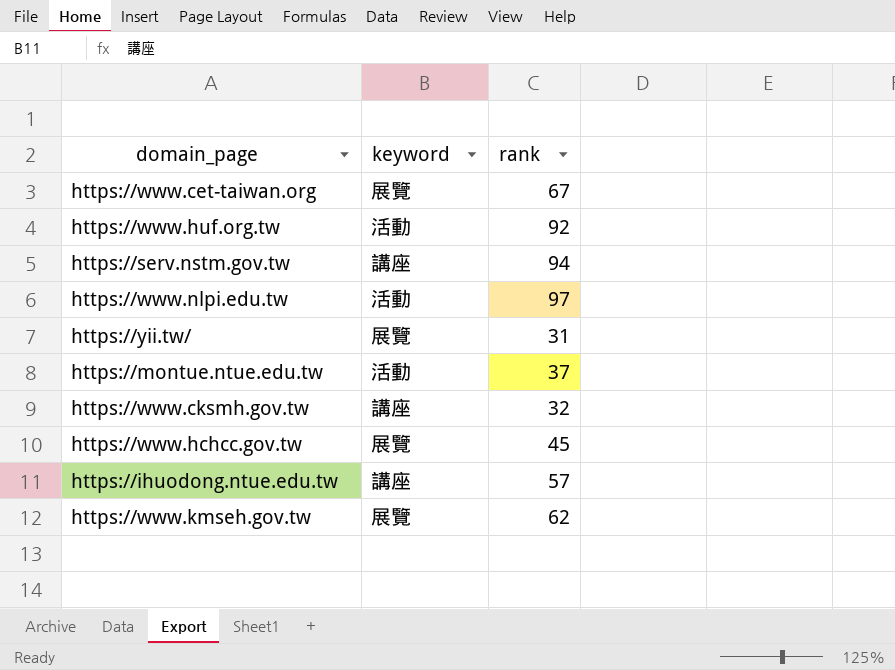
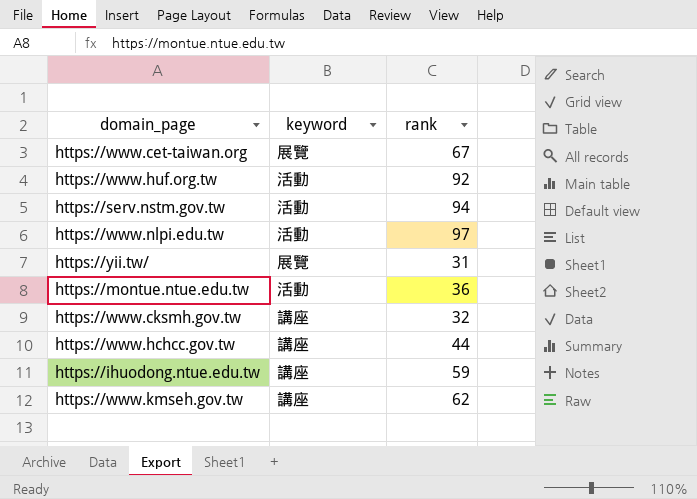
https://serv.nstm.gov.tw | keyword: 講座 -> 活動
https://montue.ntue.edu.tw | rank: 37 -> 36
https://www.hchcc.gov.tw | keyword: 展覽 -> 講座
https://www.hchcc.gov.tw | rank: 45 -> 44
https://ihuodong.ntue.edu.tw | rank: 57 -> 59
https://www.kmseh.gov.tw | keyword: 展覽 -> 講座

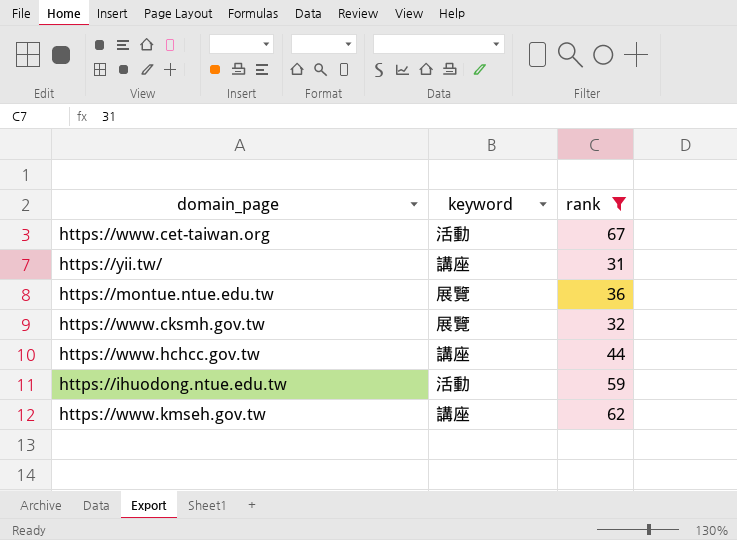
filter: none -> rank <= 67
https://www.cet-taiwan.org | keyword: 展覽 -> 活動
https://yii.tw/ | keyword: 展覽 -> 講座
https://montue.ntue.edu.tw | keyword: 活動 -> 展覽
https://www.cksmh.gov.tw | keyword: 講座 -> 展覽
https://ihuodong.ntue.edu.tw | keyword: 講座 -> 活動

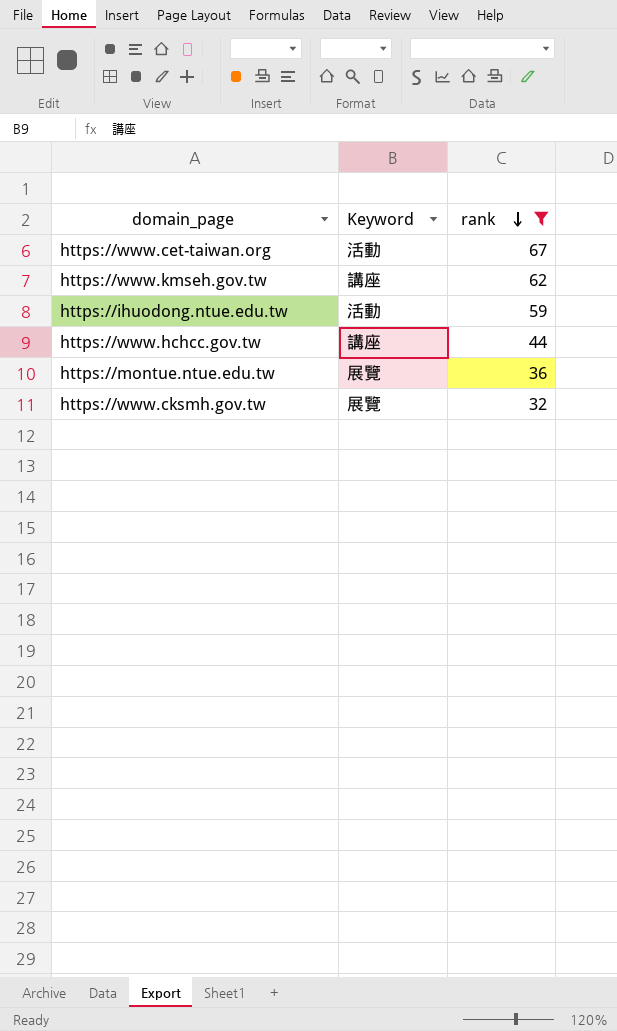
row order: none -> rank descending
column name: keyword -> Keyword
row https://yii.tw/: 講座 | 31 -> none

